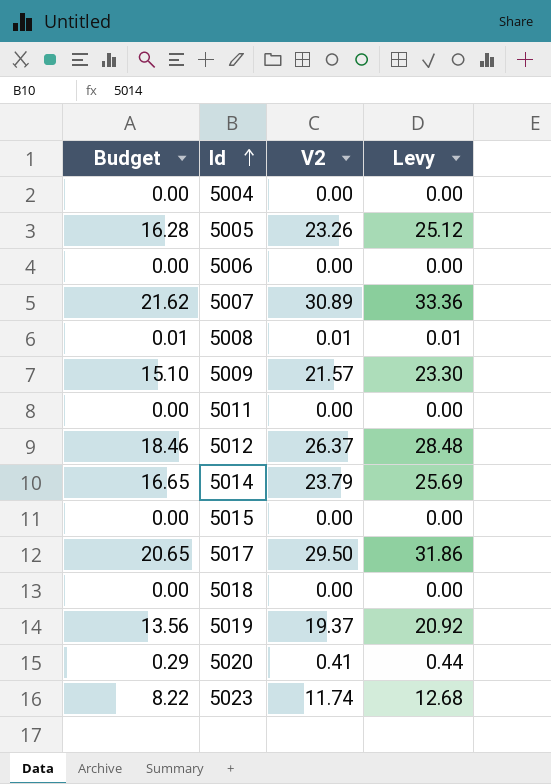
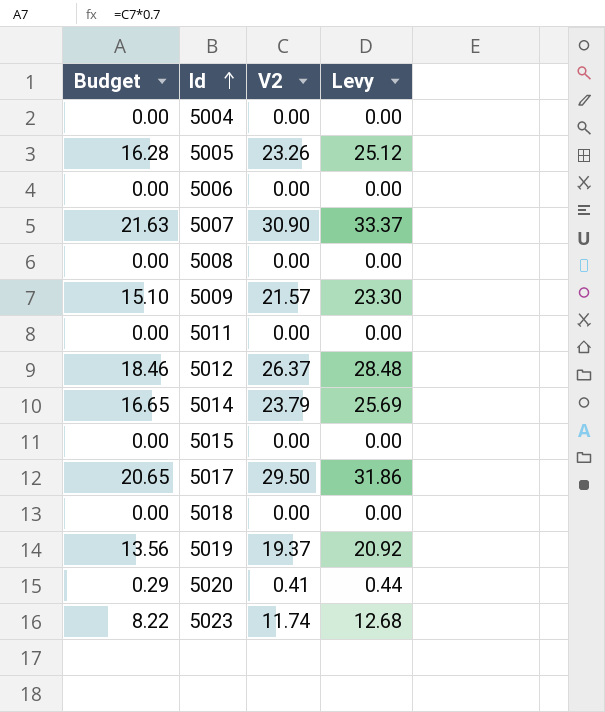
5007 | Budget: 21.62 -> 21.63
5007 | V2: 30.89 -> 30.90
5007 | Levy: 33.36 -> 33.37
5008 | Budget: 0.01 -> 0.00
5008 | V2: 0.01 -> 0.00
5008 | Levy: 0.01 -> 0.00

